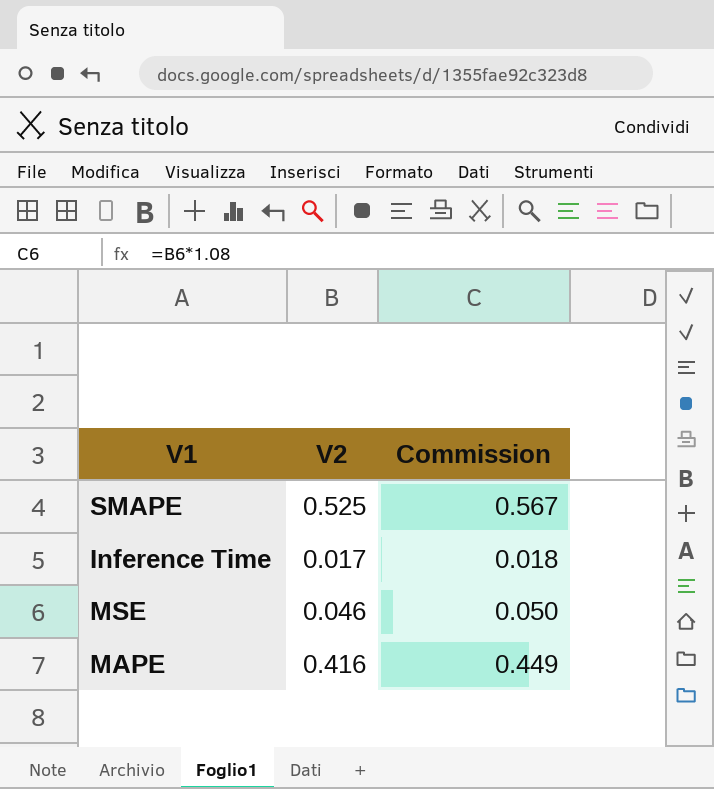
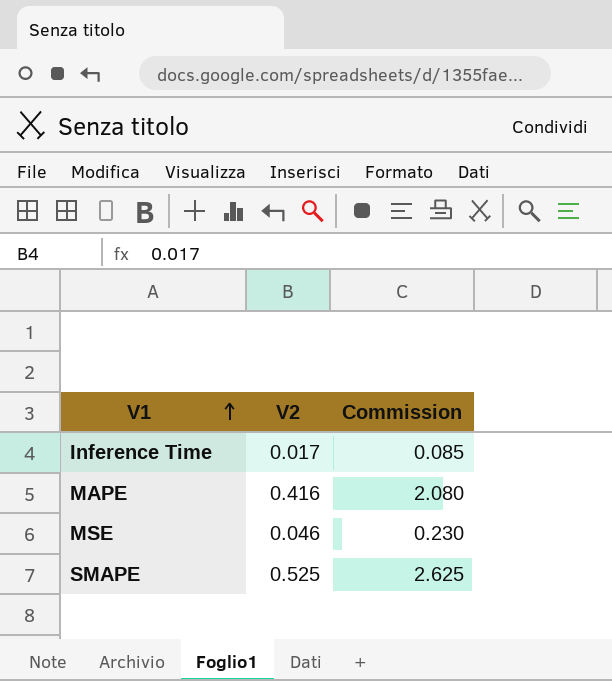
row order: none -> V1 ascending
column Commission | formula: [V2] * 1.08 -> [V2] * 5

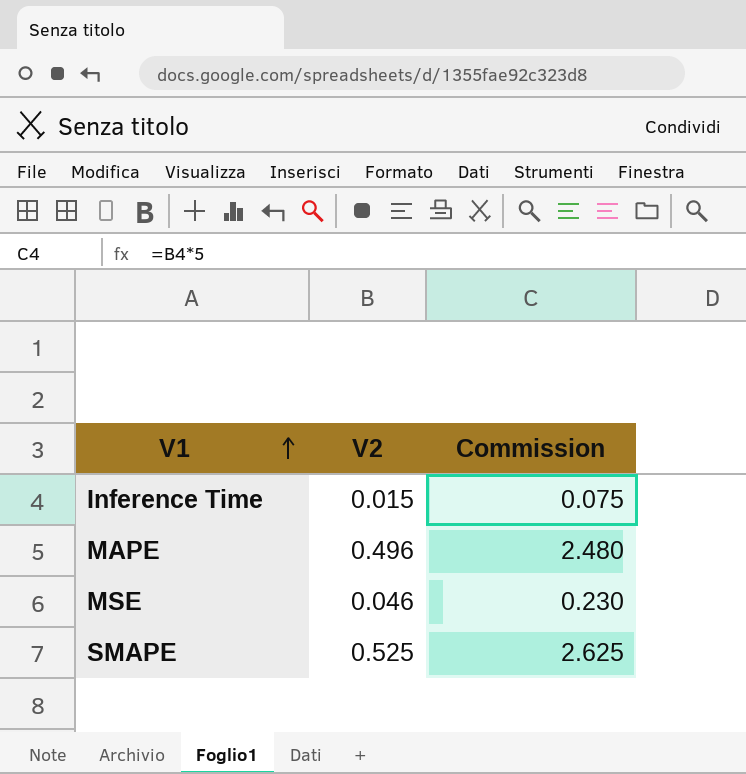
Inference Time | V2: 0.017 -> 0.015
Inference Time | Commission: 0.085 -> 0.075
MAPE | V2: 0.416 -> 0.496
MAPE | Commission: 2.080 -> 2.480

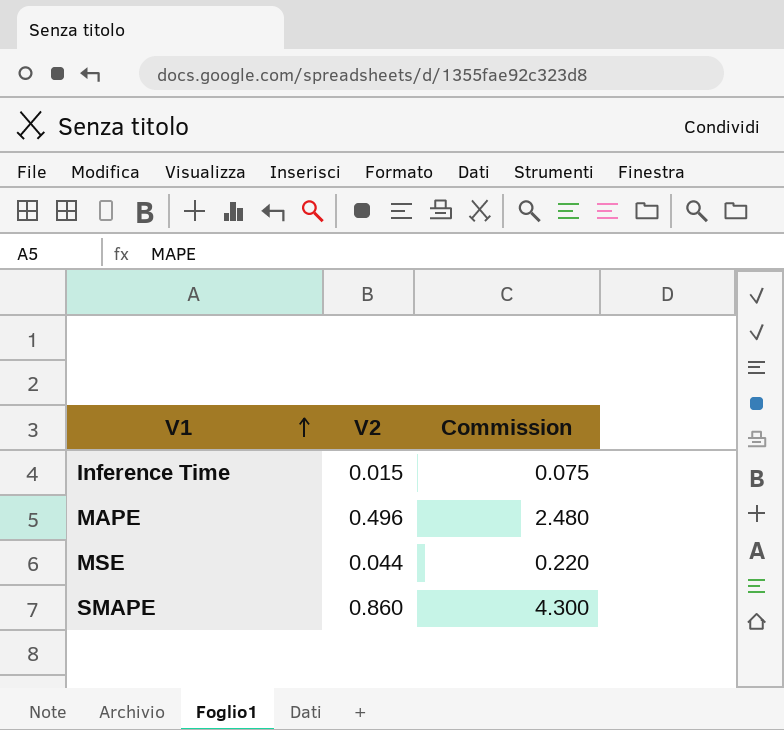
MSE | V2: 0.046 -> 0.044
MSE | Commission: 0.230 -> 0.220
SMAPE | V2: 0.525 -> 0.860
SMAPE | Commission: 2.625 -> 4.300

